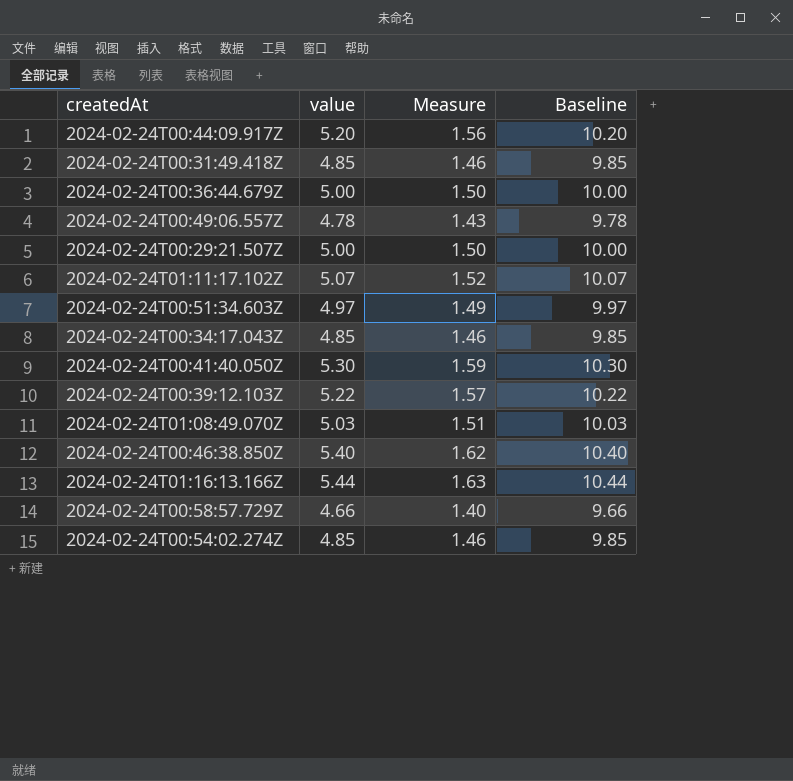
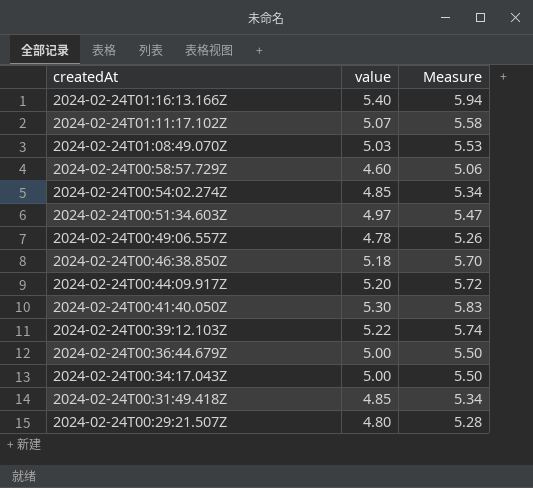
row order: none -> createdAt descending
column Baseline | formula: [value] + 5 -> none
column Measure | formula: [value] * 0.3 -> [value] * 1.1
2024-02-24T01:16:13.166Z | value: 5.44 -> 5.40
2024-02-24T00:58:57.729Z | value: 4.66 -> 4.60
2024-02-24T00:46:38.850Z | value: 5.40 -> 5.18
2024-02-24T00:34:17.043Z | value: 4.85 -> 5.00
2024-02-24T00:29:21.507Z | value: 5.00 -> 4.80

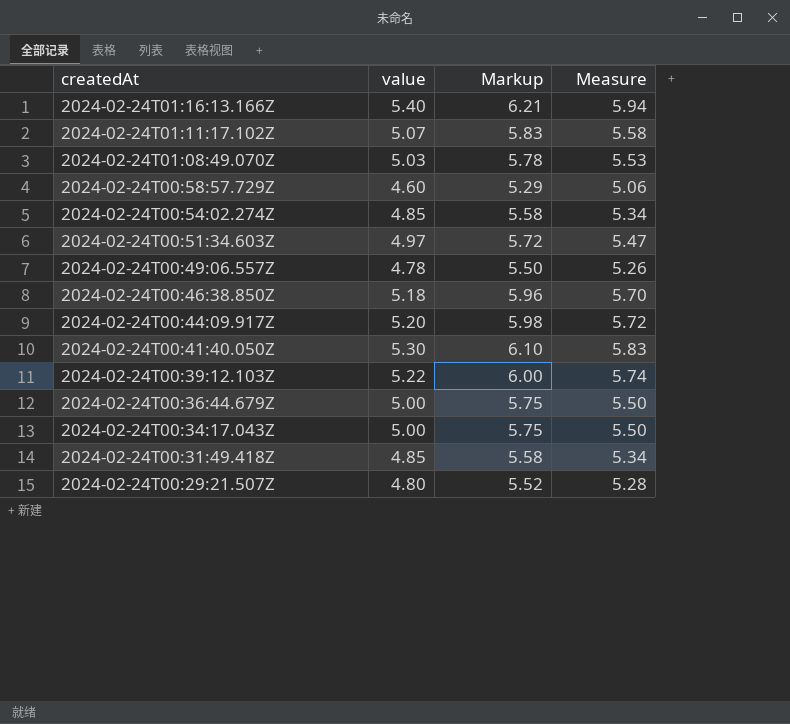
column Markup | formula: none -> [value] * 1.15

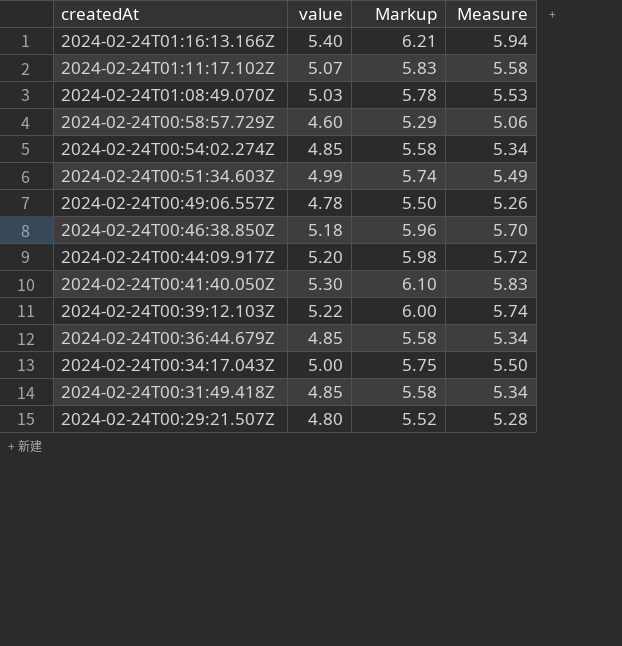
2024-02-24T00:51:34.603Z | value: 4.97 -> 4.99
2024-02-24T00:51:34.603Z | Markup: 5.72 -> 5.74
2024-02-24T00:51:34.603Z | Measure: 5.47 -> 5.49
2024-02-24T00:36:44.679Z | value: 5.00 -> 4.85
2024-02-24T00:36:44.679Z | Markup: 5.75 -> 5.58
2024-02-24T00:36:44.679Z | Measure: 5.50 -> 5.34

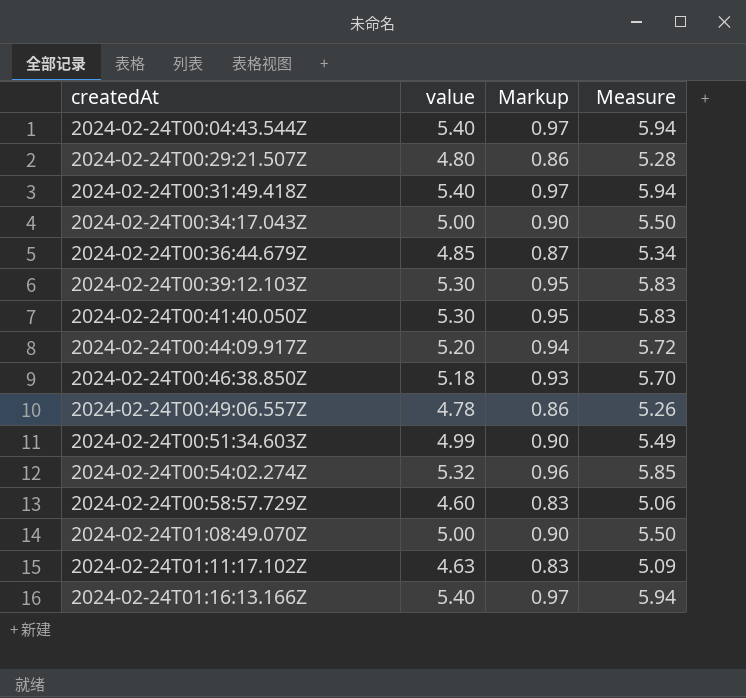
row order: createdAt descending -> createdAt ascending
column Markup | formula: [value] * 1.15 -> [value] * 0.18
row 2024-02-24T00:04:43.544Z: none -> 5.40 | 0.97 | 5.94
2024-02-24T00:31:49.418Z | value: 4.85 -> 5.40
2024-02-24T00:31:49.418Z | Measure: 5.34 -> 5.94
2024-02-24T00:39:12.103Z | value: 5.22 -> 5.30
2024-02-24T00:39:12.103Z | Measure: 5.74 -> 5.83
2024-02-24T00:54:02.274Z | value: 4.85 -> 5.32
2024-02-24T00:54:02.274Z | Measure: 5.34 -> 5.85
2024-02-24T01:08:49.070Z | value: 5.03 -> 5.00
2024-02-24T01:08:49.070Z | Measure: 5.53 -> 5.50
2024-02-24T01:11:17.102Z | value: 5.07 -> 4.63
2024-02-24T01:11:17.102Z | Measure: 5.58 -> 5.09

